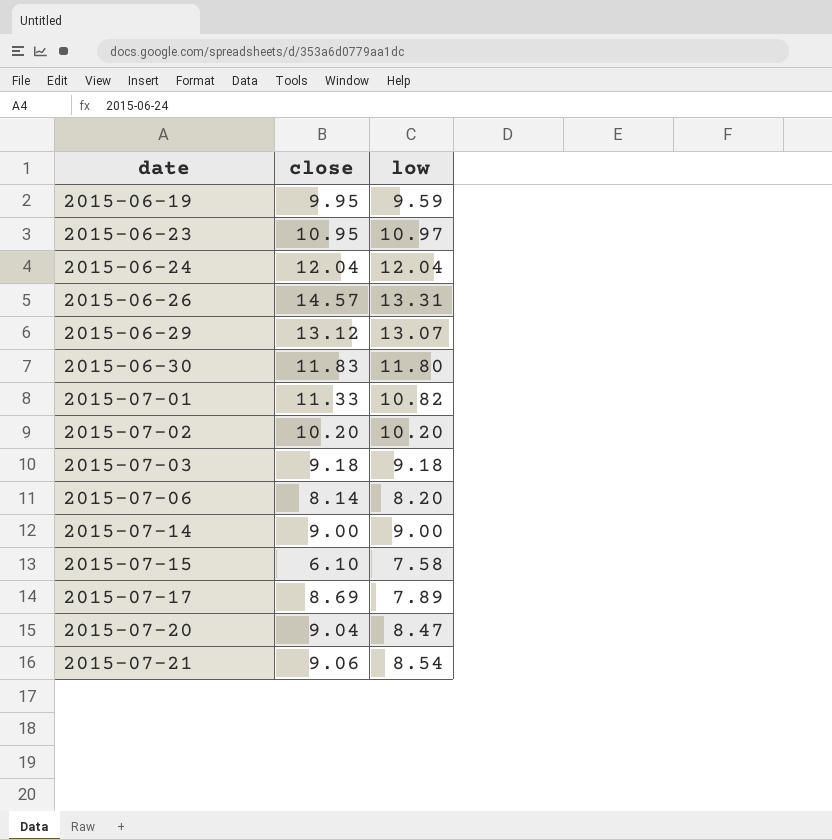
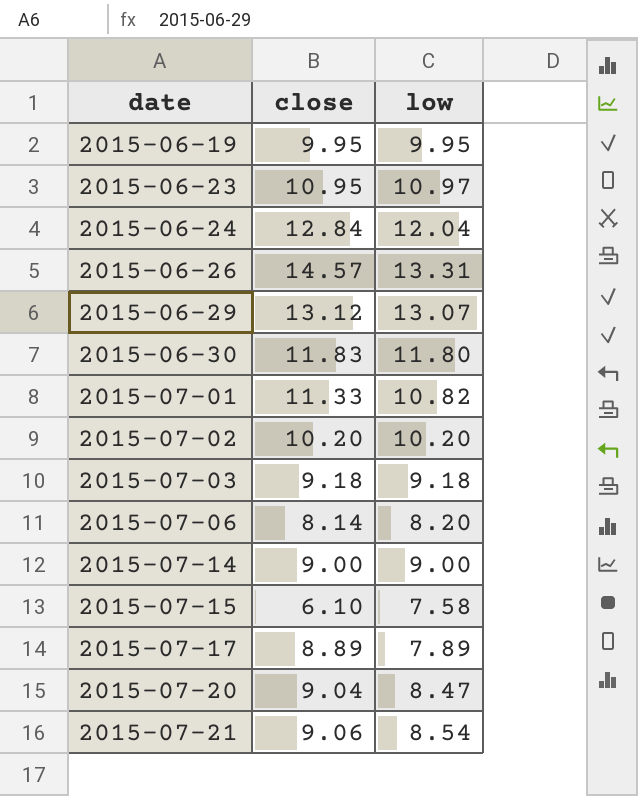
2015-06-19 | low: 9.59 -> 9.95
2015-06-24 | close: 12.04 -> 12.84
2015-07-17 | close: 8.69 -> 8.89

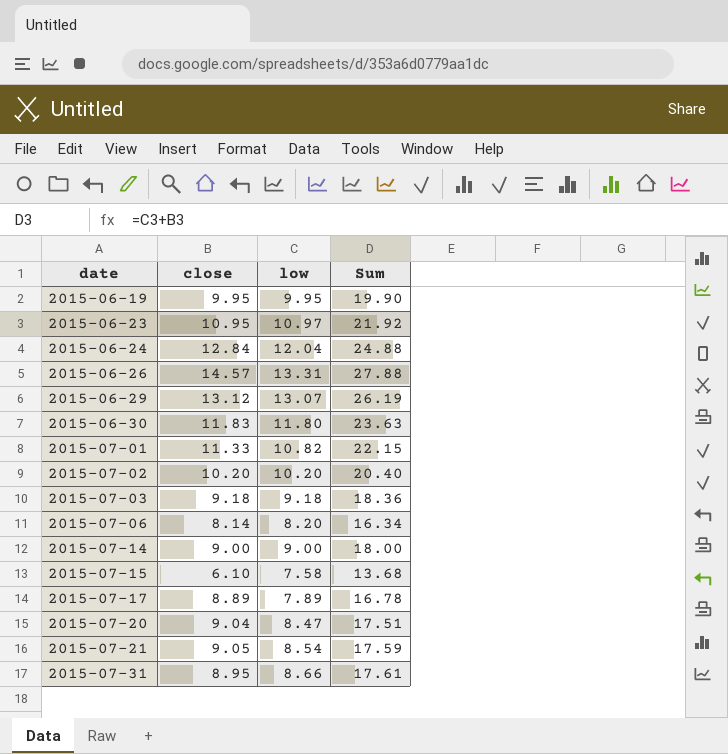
column Sum | formula: none -> [close] + [low]
2015-07-21 | close: 9.06 -> 9.05
row 2015-07-31: none -> 8.95 | 8.66 | 17.61

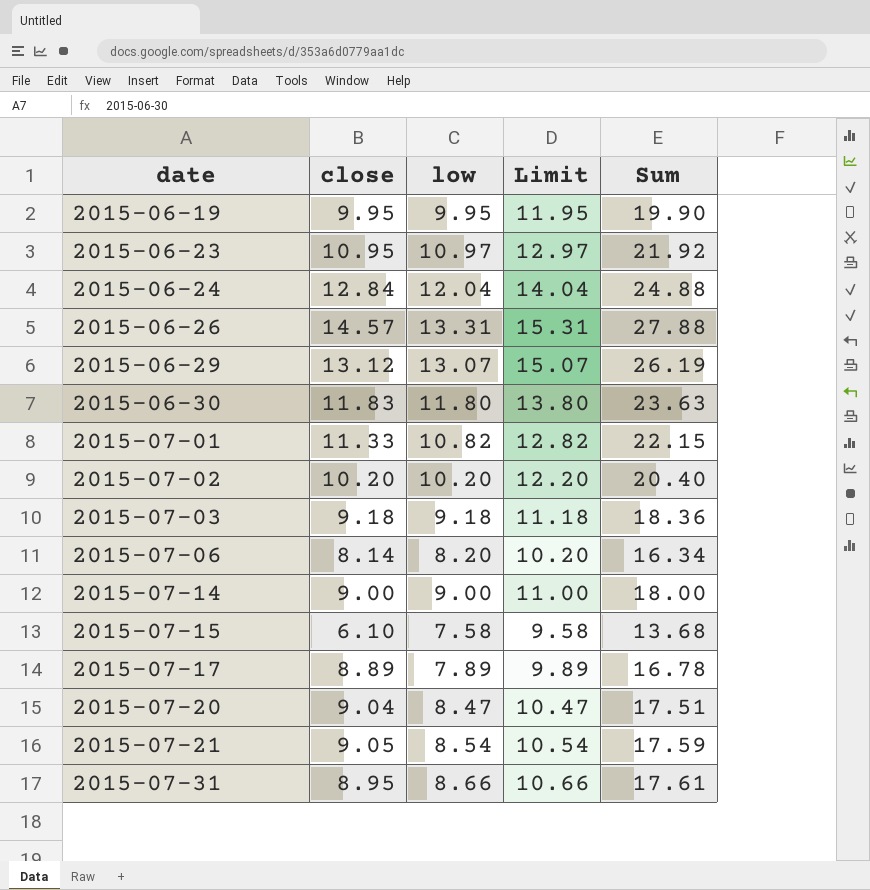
column Limit | formula: none -> [low] + 2

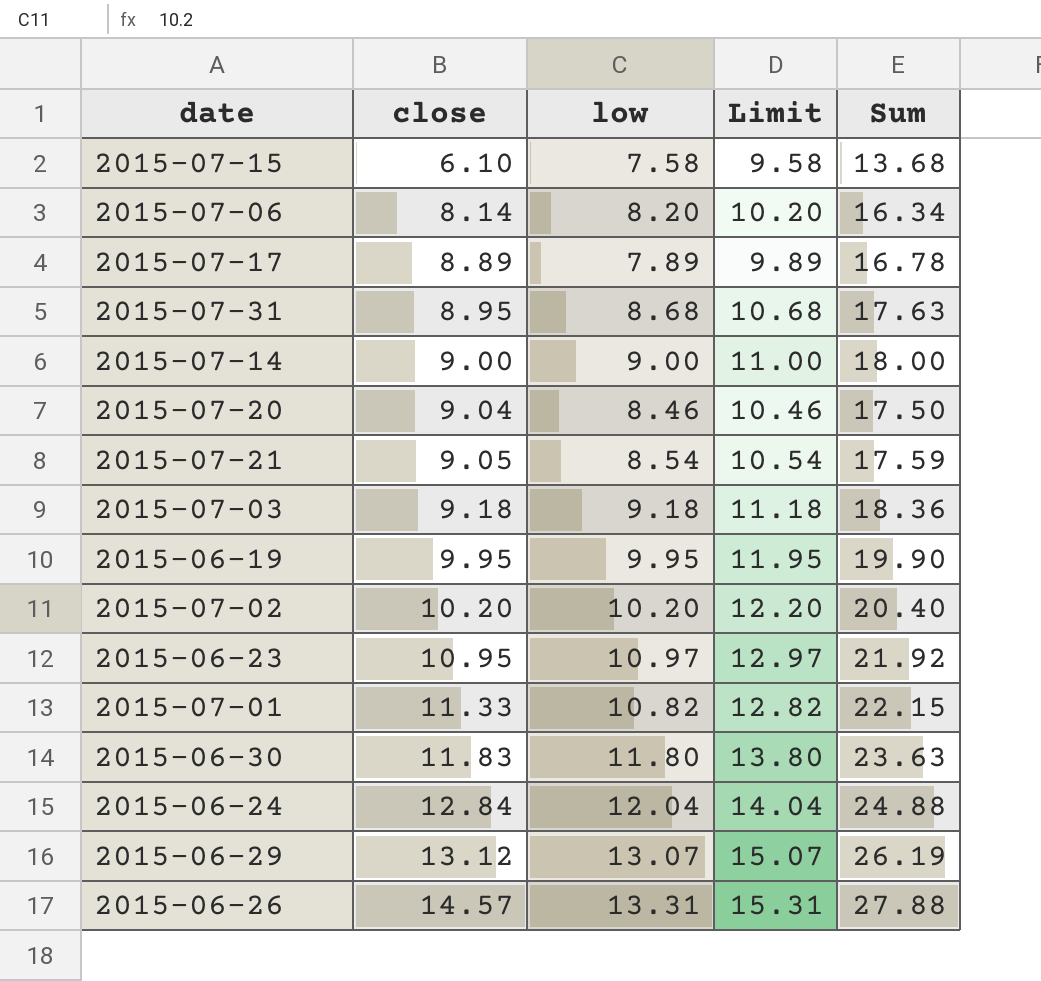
row order: date ascending -> close ascending
2015-07-31 | low: 8.66 -> 8.68
2015-07-31 | Limit: 10.66 -> 10.68
2015-07-31 | Sum: 17.61 -> 17.63
2015-07-20 | low: 8.47 -> 8.46
2015-07-20 | Limit: 10.47 -> 10.46
2015-07-20 | Sum: 17.51 -> 17.50

